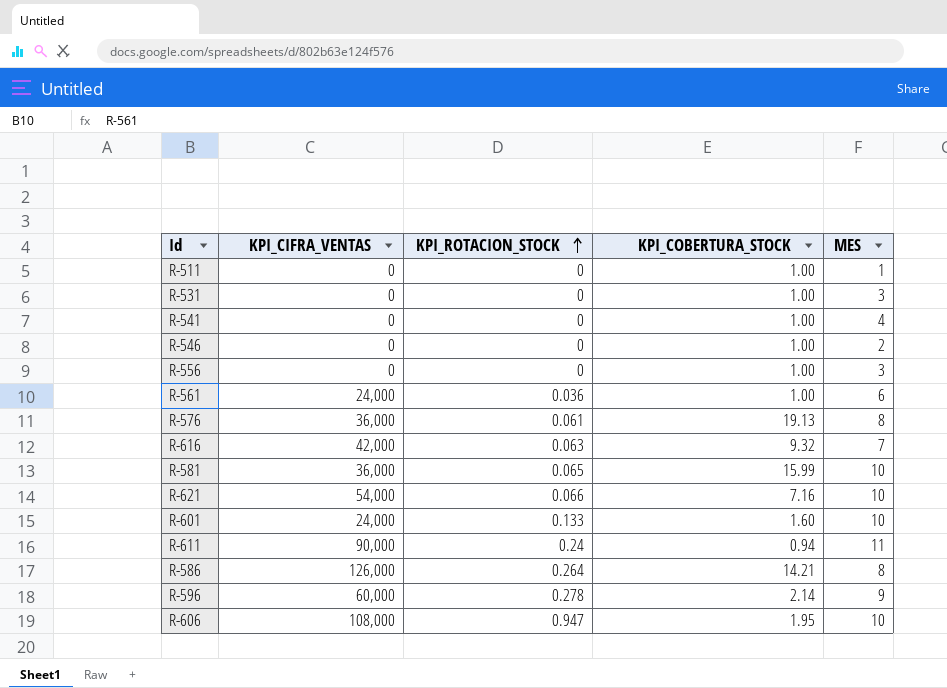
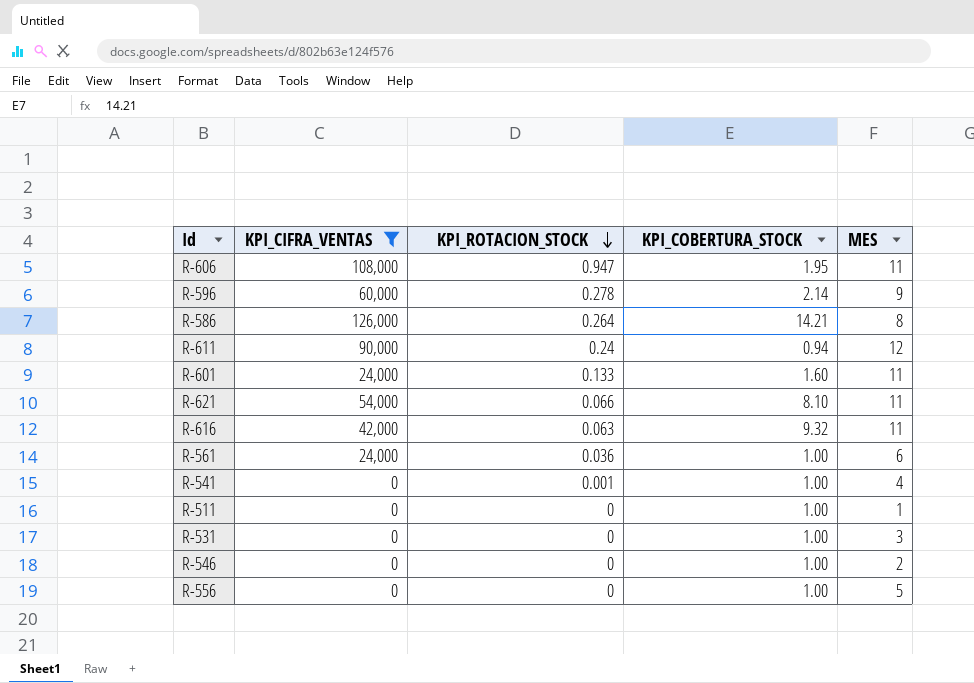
filter: none -> KPI_CIFRA_VENTAS != 36,000
row order: KPI_ROTACION_STOCK ascending -> KPI_ROTACION_STOCK descending
R-606 | MES: 10 -> 11
R-611 | MES: 11 -> 12
R-601 | MES: 10 -> 11
R-621 | KPI_COBERTURA_STOCK: 7.16 -> 8.10
R-621 | MES: 10 -> 11
R-616 | MES: 7 -> 11
R-541 | KPI_ROTACION_STOCK: 0 -> 0.001
R-556 | MES: 3 -> 5

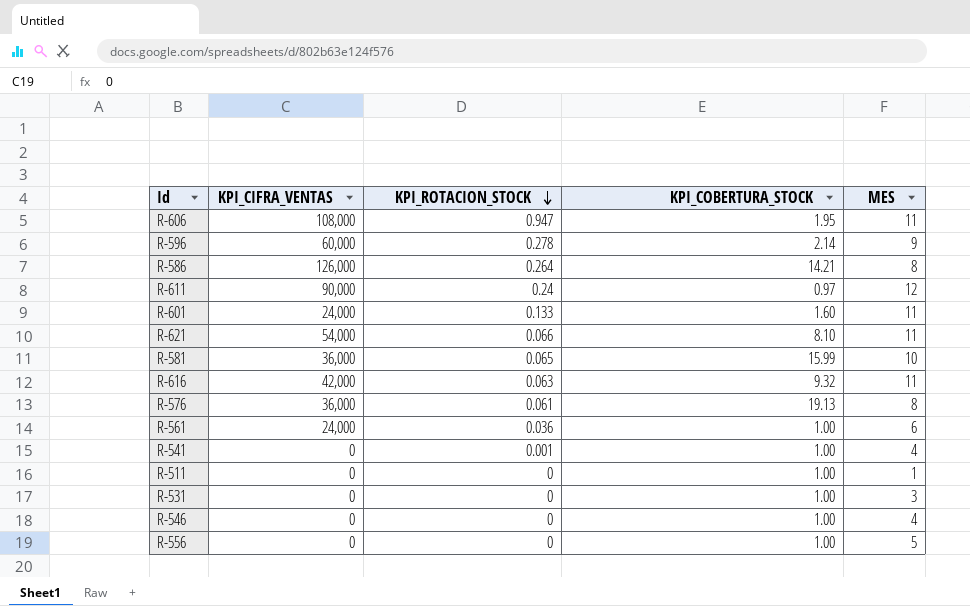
filter: KPI_CIFRA_VENTAS != 36,000 -> none
R-611 | KPI_COBERTURA_STOCK: 0.94 -> 0.97
R-546 | MES: 2 -> 4

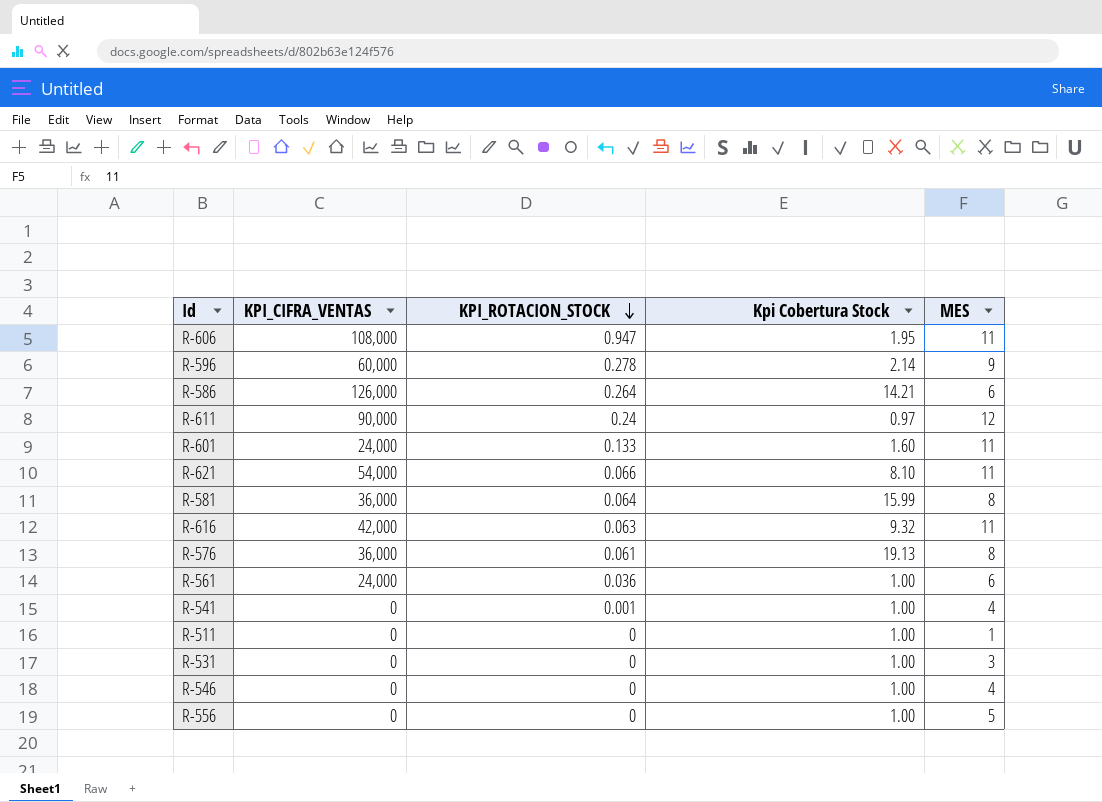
column name: KPI_COBERTURA_STOCK -> Kpi Cobertura Stock
R-586 | MES: 8 -> 6
R-581 | KPI_ROTACION_STOCK: 0.065 -> 0.064
R-581 | MES: 10 -> 8

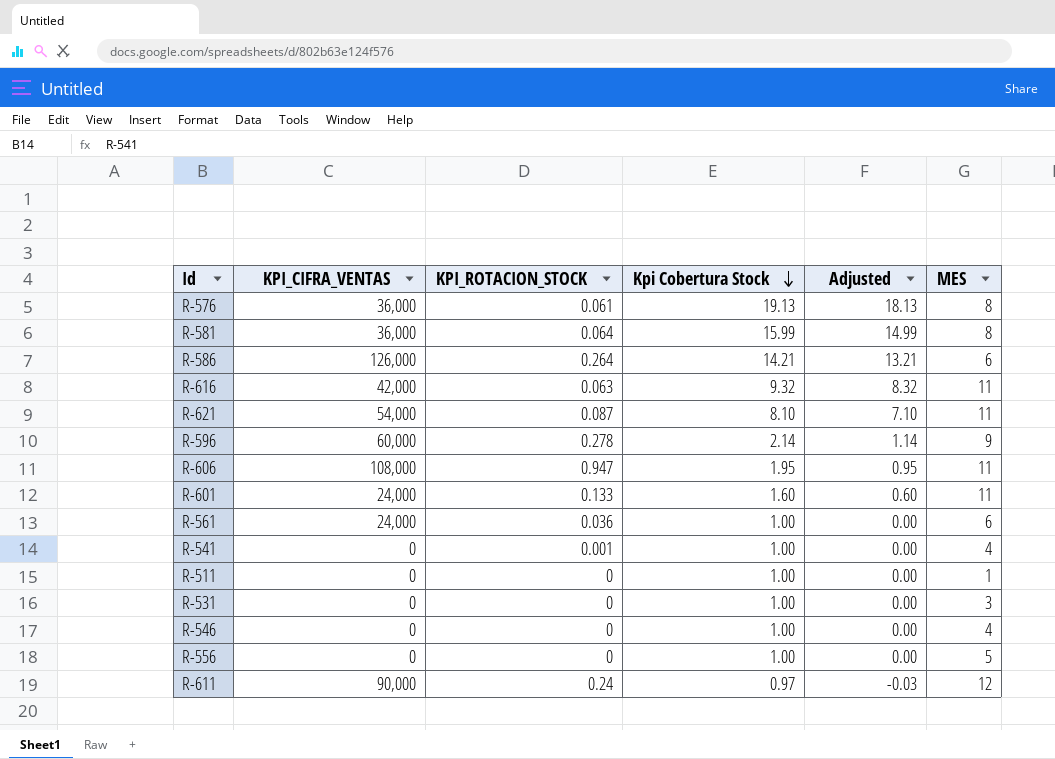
row order: KPI_ROTACION_STOCK descending -> Kpi Cobertura Stock descending
column Adjusted | formula: none -> [Kpi Cobertura Stock] - 1
R-621 | KPI_ROTACION_STOCK: 0.066 -> 0.087

